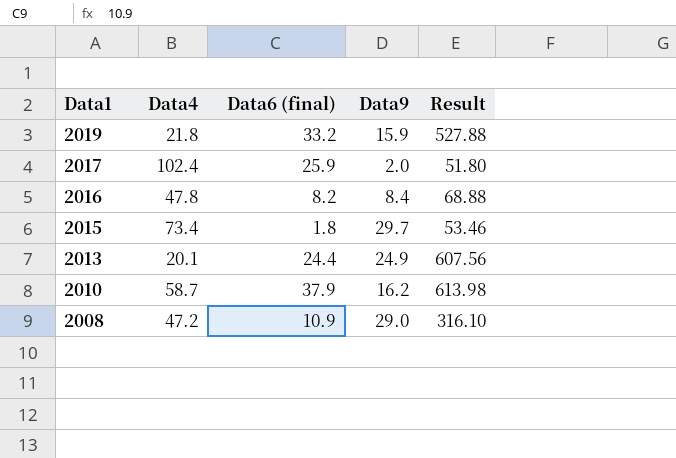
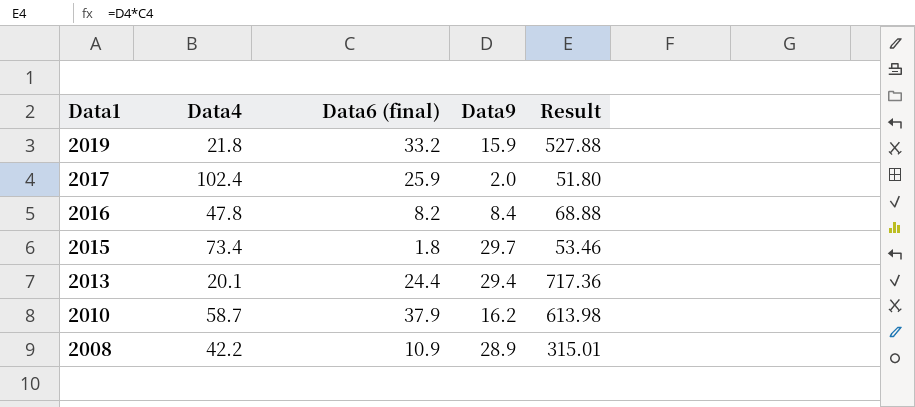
2013 | Data9: 24.9 -> 29.4
2013 | Result: 607.56 -> 717.36
2008 | Data4: 47.2 -> 42.2
2008 | Data9: 29.0 -> 28.9
2008 | Result: 316.10 -> 315.01

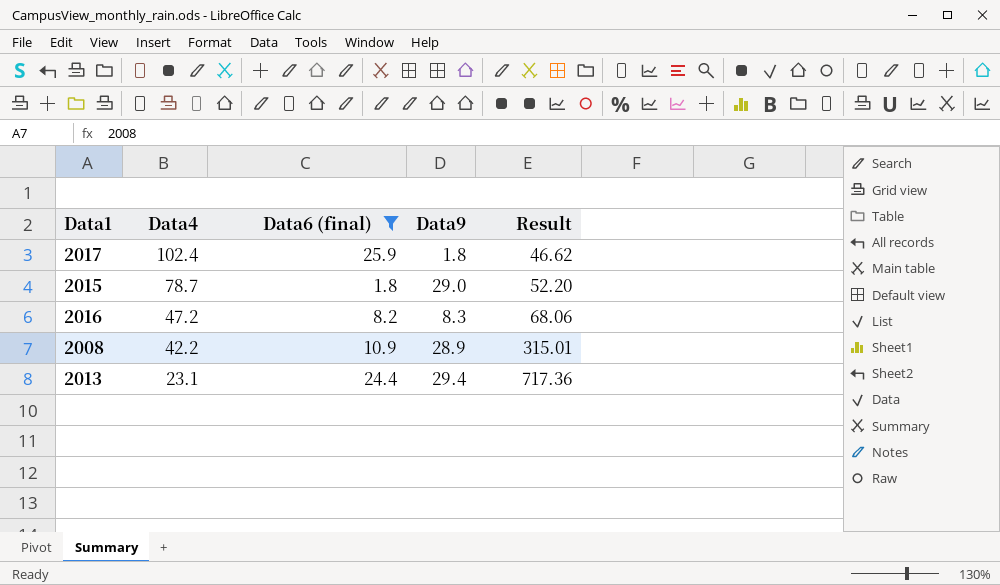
filter: none -> Data6 (final) <= 25.9
row order: Data1 descending -> Data4 descending
2017 | Data9: 2.0 -> 1.8
2017 | Result: 51.80 -> 46.62
2015 | Data4: 73.4 -> 78.7
2015 | Data9: 29.7 -> 29.0
2015 | Result: 53.46 -> 52.20
2016 | Data4: 47.8 -> 47.2
2016 | Data9: 8.4 -> 8.3
2016 | Result: 68.88 -> 68.06
2013 | Data4: 20.1 -> 23.1

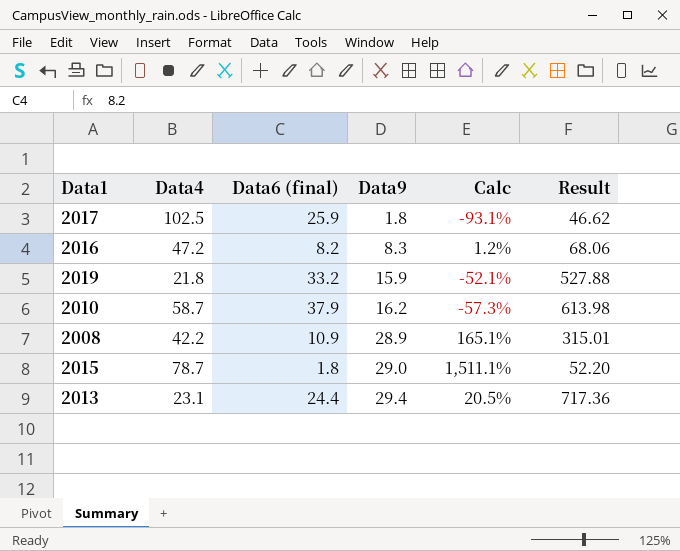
filter: Data6 (final) <= 25.9 -> none
row order: Data4 descending -> Data9 ascending
column Calc | formula: none -> ([Data9] - [Data6 (final)]) / [Data6 (final)]
2017 | Data4: 102.4 -> 102.5

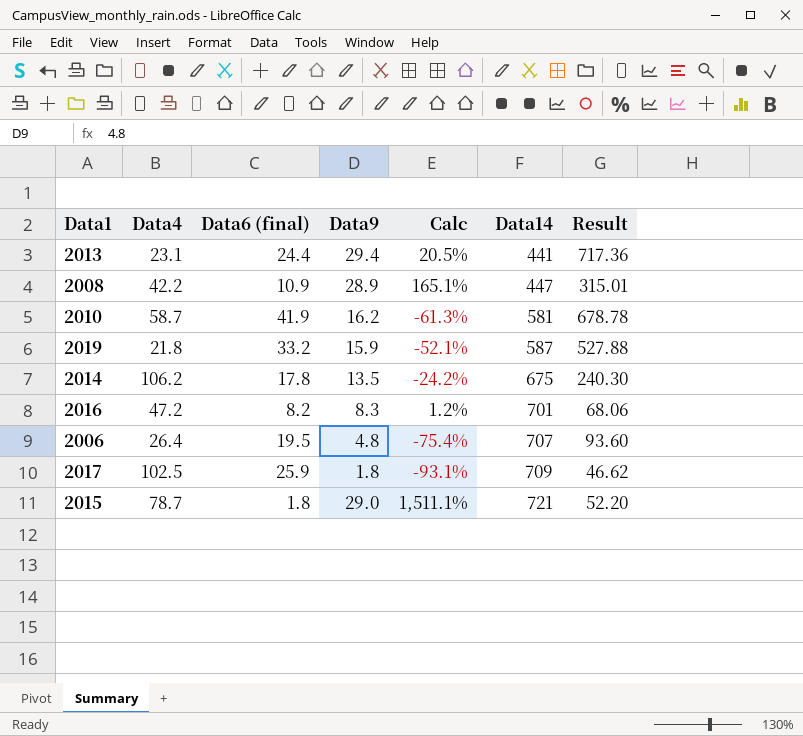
row order: Data9 ascending -> Data14 ascending
column Data14 | position: none -> 6
2010 | Data6 (final): 37.9 -> 41.9
2010 | Calc: -57.3% -> -61.3%
2010 | Result: 613.98 -> 678.78
row 2014: none -> 106.2 | 17.8 | 13.5 | -24.2% | 675 | 240.30
row 2006: none -> 26.4 | 19.5 | 4.8 | -75.4% | 707 | 93.60

